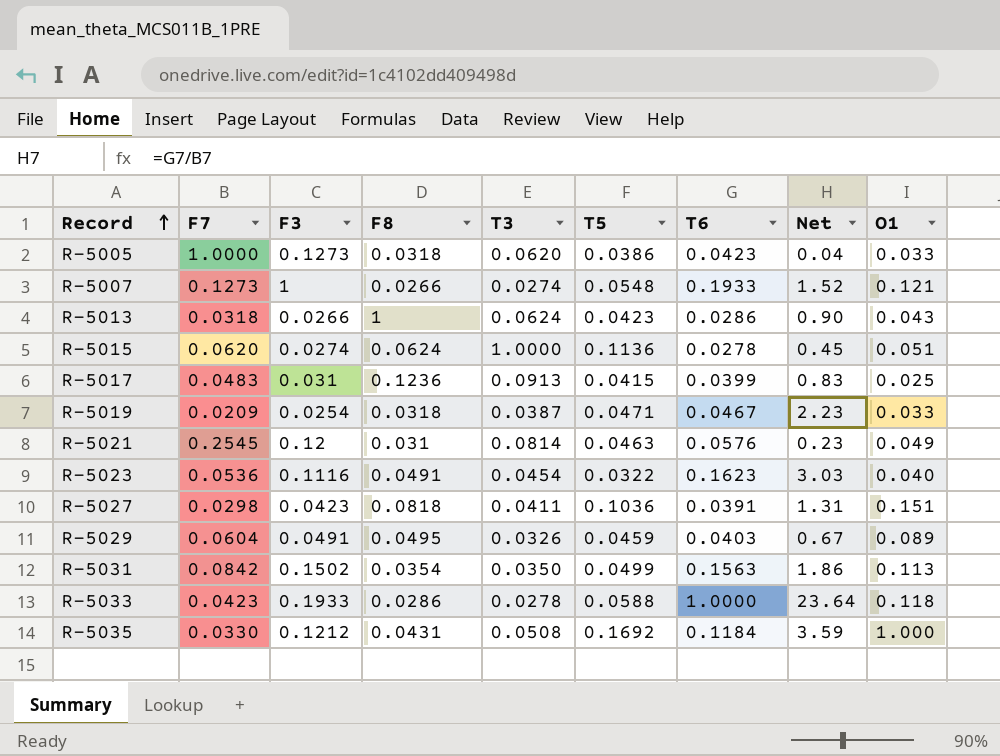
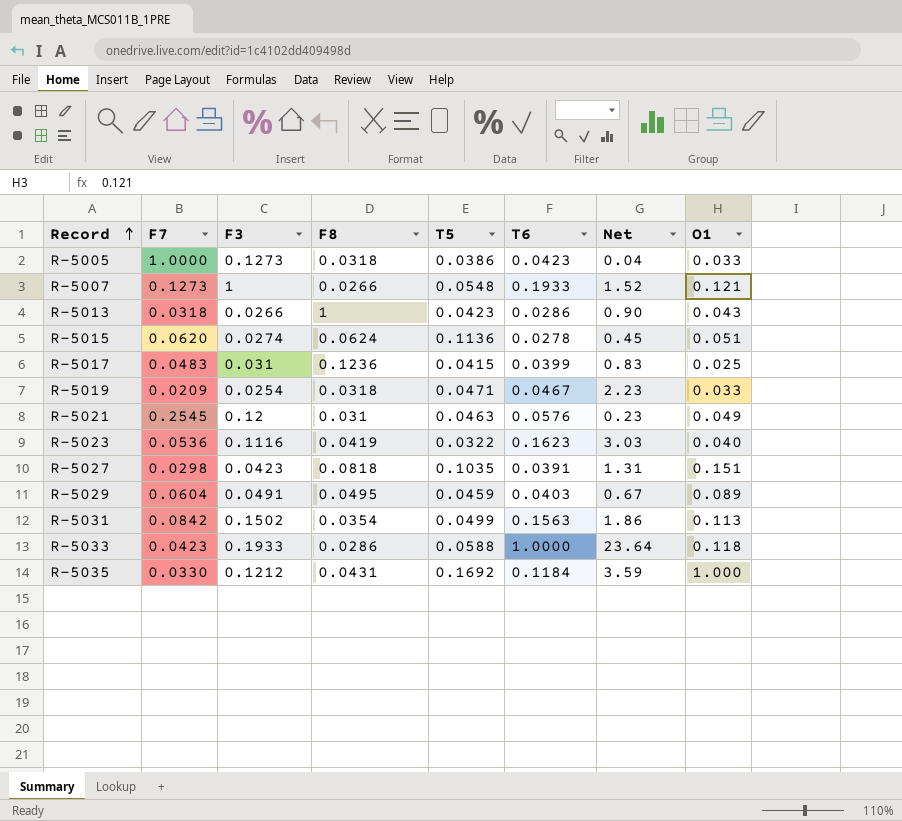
column T3 | position: 5 -> none
R-5023 | F8: 0.0491 -> 0.0419
R-5027 | T5: 0.1036 -> 0.1035

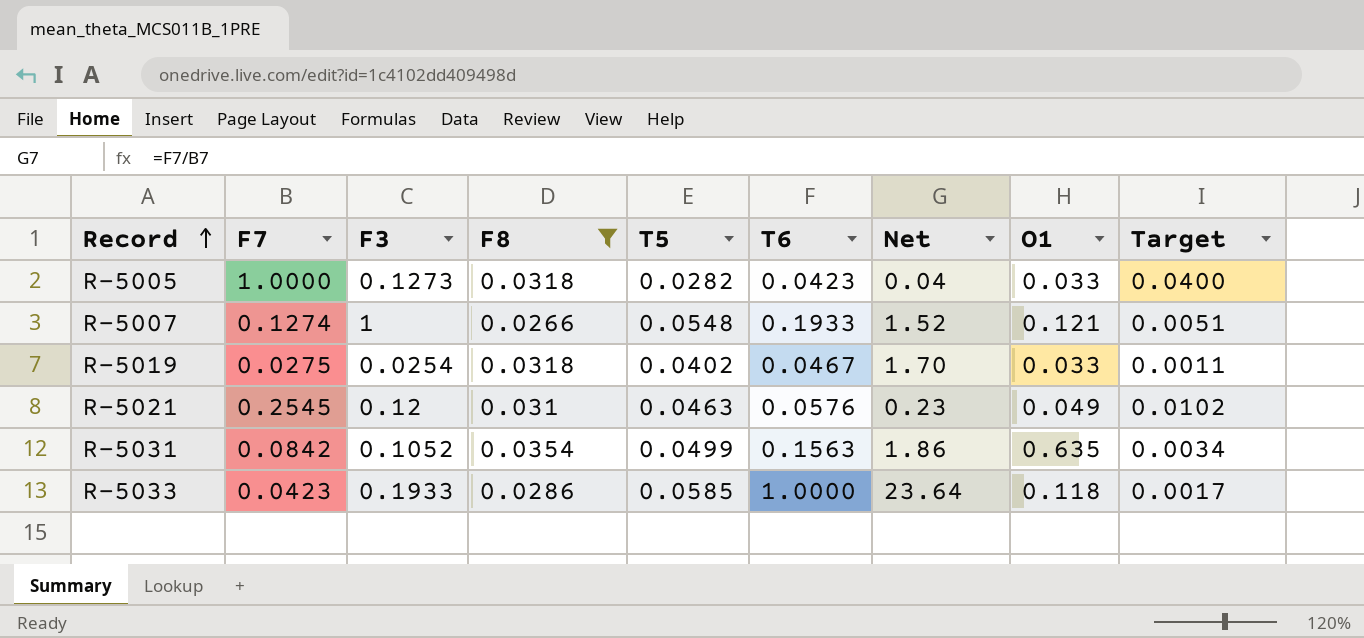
filter: none -> F8 <= 0.0354
column Target | formula: none -> [F7] * 0.04
R-5005 | T5: 0.0386 -> 0.0282
R-5007 | F7: 0.1273 -> 0.1274
R-5019 | F7: 0.0209 -> 0.0275
R-5019 | T5: 0.0471 -> 0.0402
R-5019 | Net: 2.23 -> 1.70
R-5031 | F3: 0.1502 -> 0.1052
R-5031 | O1: 0.113 -> 0.635
R-5033 | T5: 0.0588 -> 0.0585

